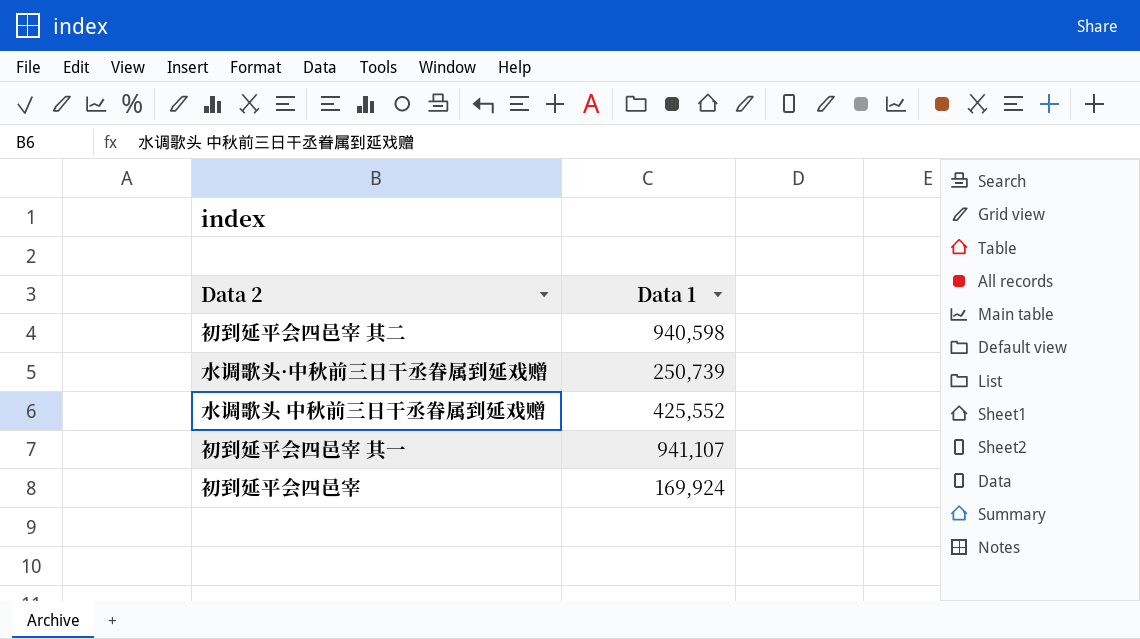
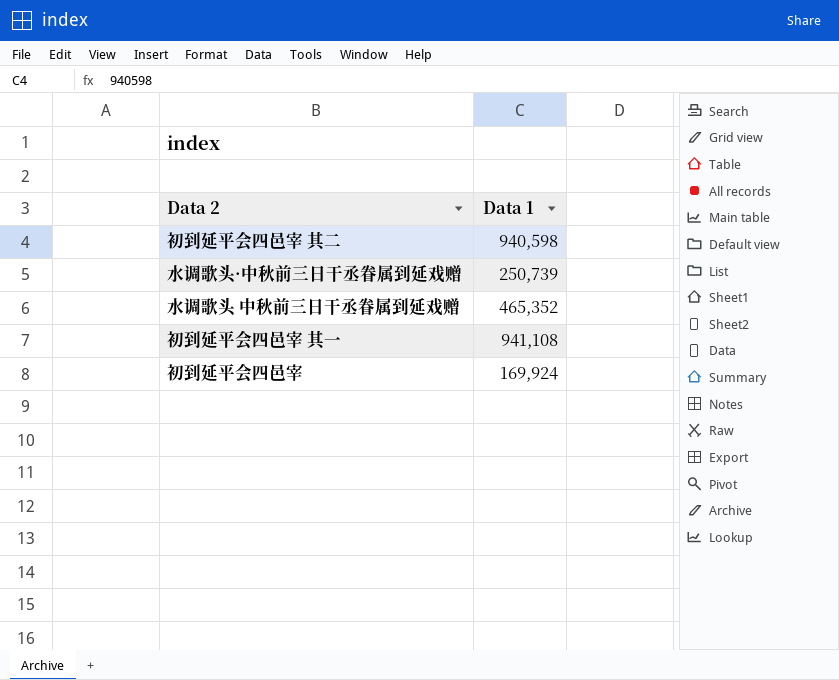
水调歌头 中秋前三日干丞眷属到延戏赠 | Data 1: 425,552 -> 465,352
初到延平会四邑宰 其一 | Data 1: 941,107 -> 941,108

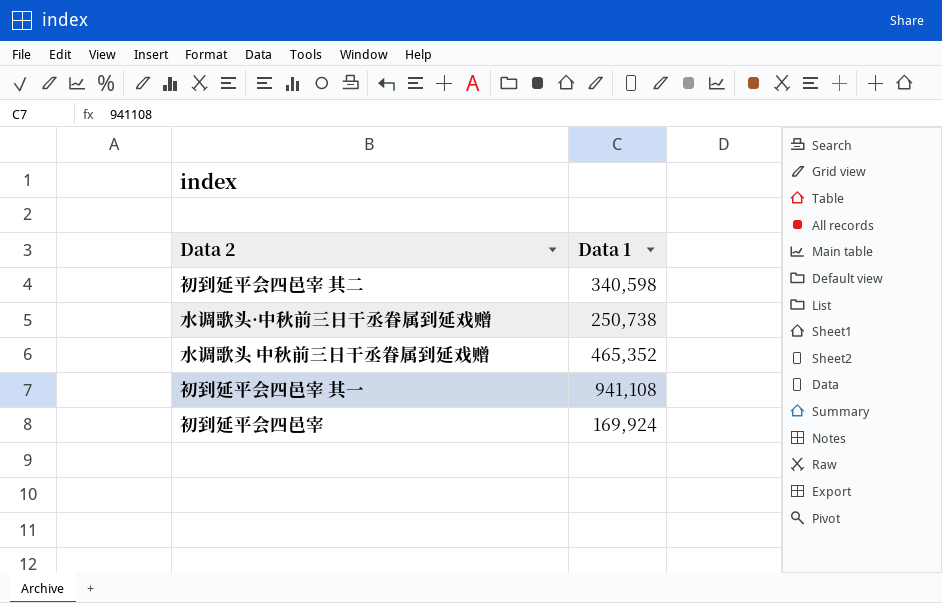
初到延平会四邑宰 其二 | Data 1: 940,598 -> 340,598
水调歌头·中秋前三日干丞眷属到延戏赠 | Data 1: 250,739 -> 250,738

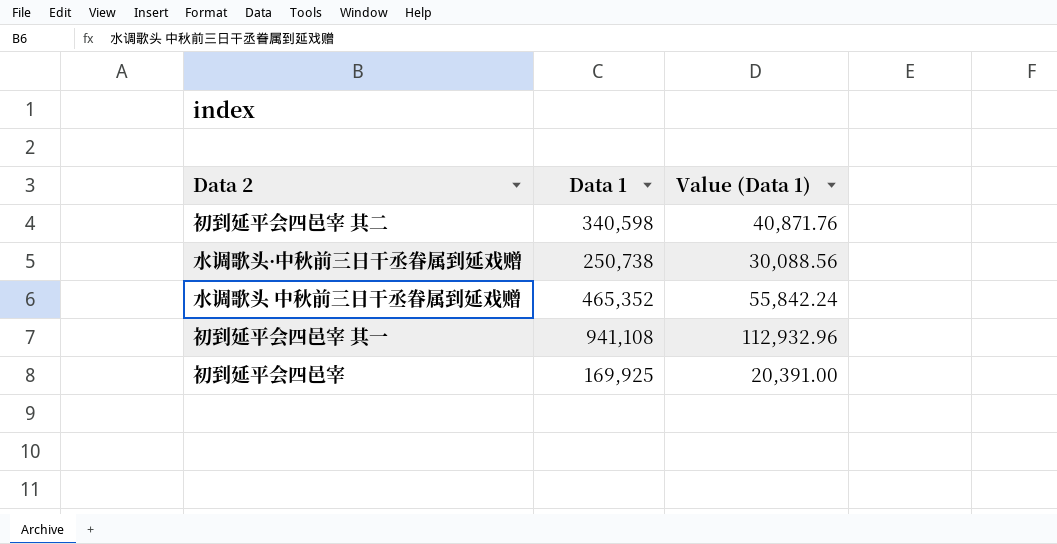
column Value (Data 1) | formula: none -> [Data 1] * 0.12
初到延平会四邑宰 | Data 1: 169,924 -> 169,925

